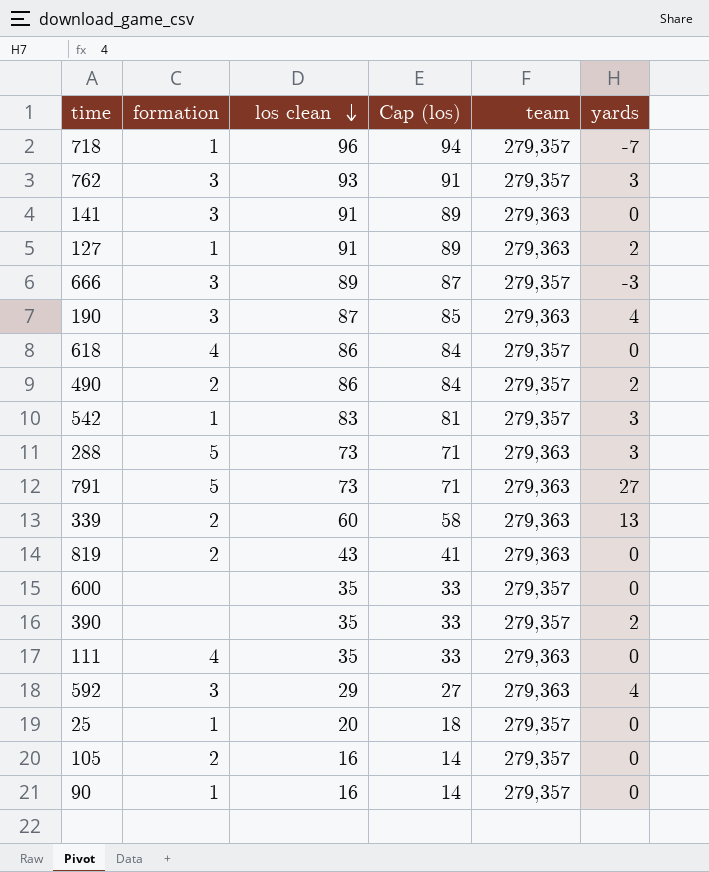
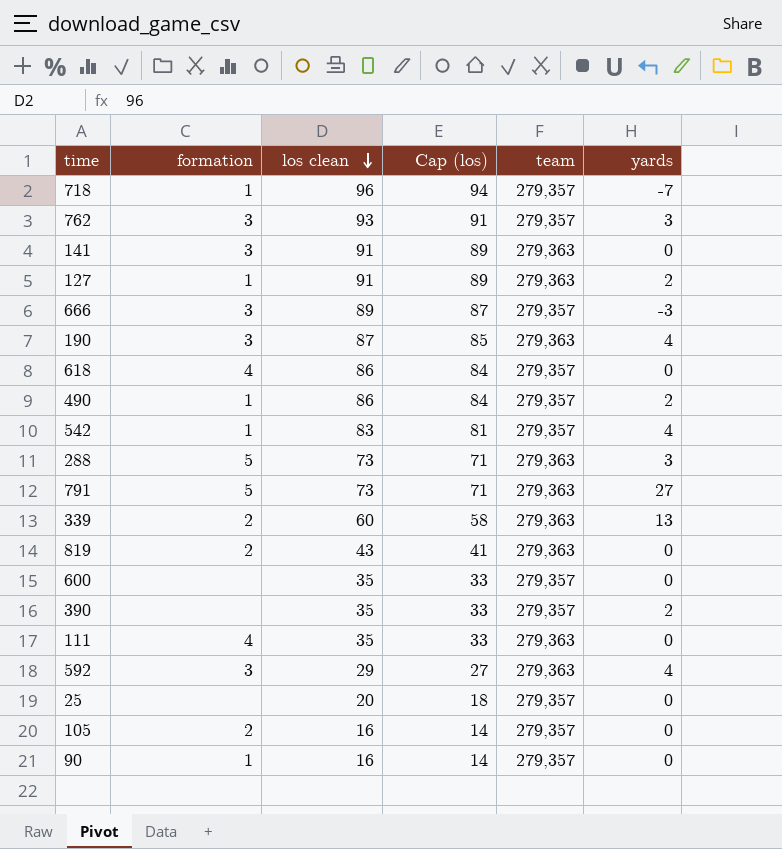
490 | formation: 2 -> 1
542 | yards: 3 -> 4
25 | formation: 1 -> none

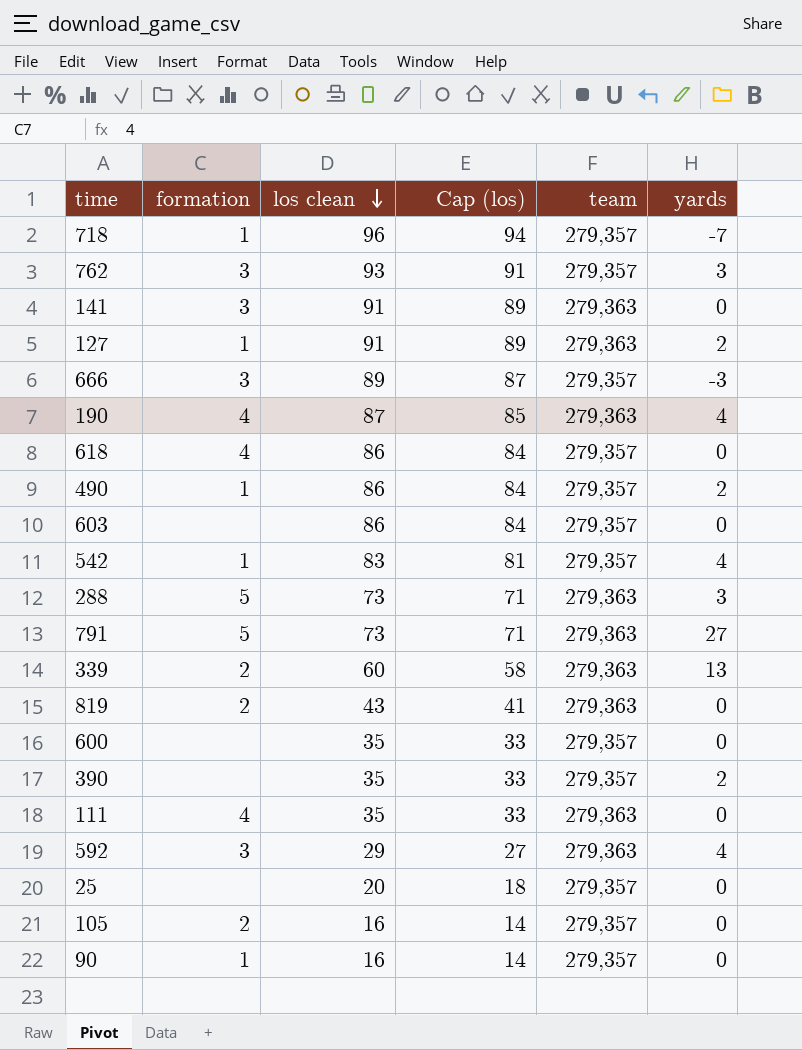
190 | formation: 3 -> 4
row 603: none -> none | 86 | 84 | 279,357 | 0

